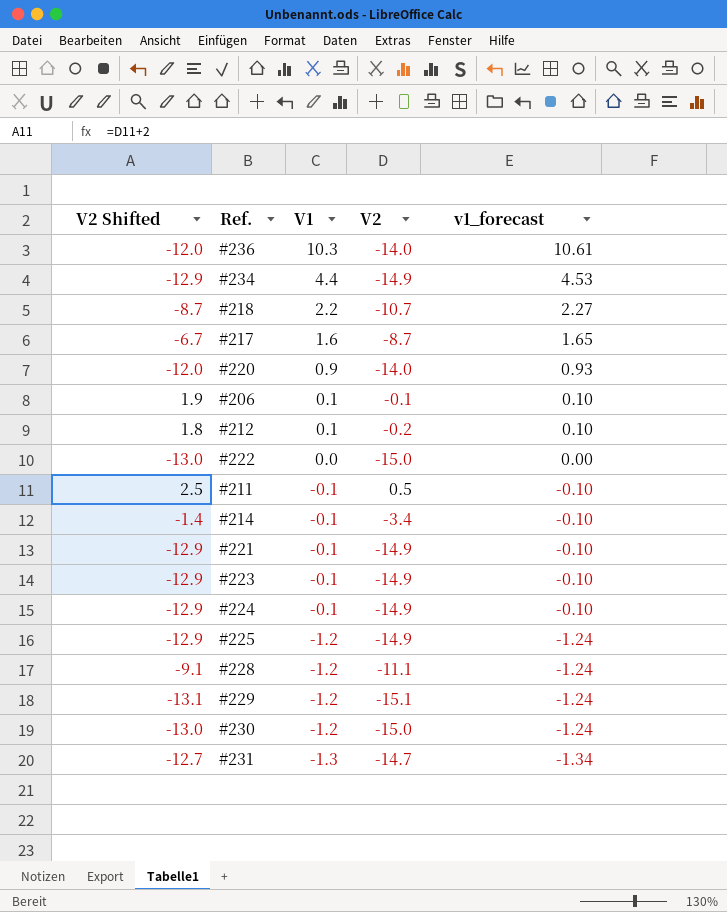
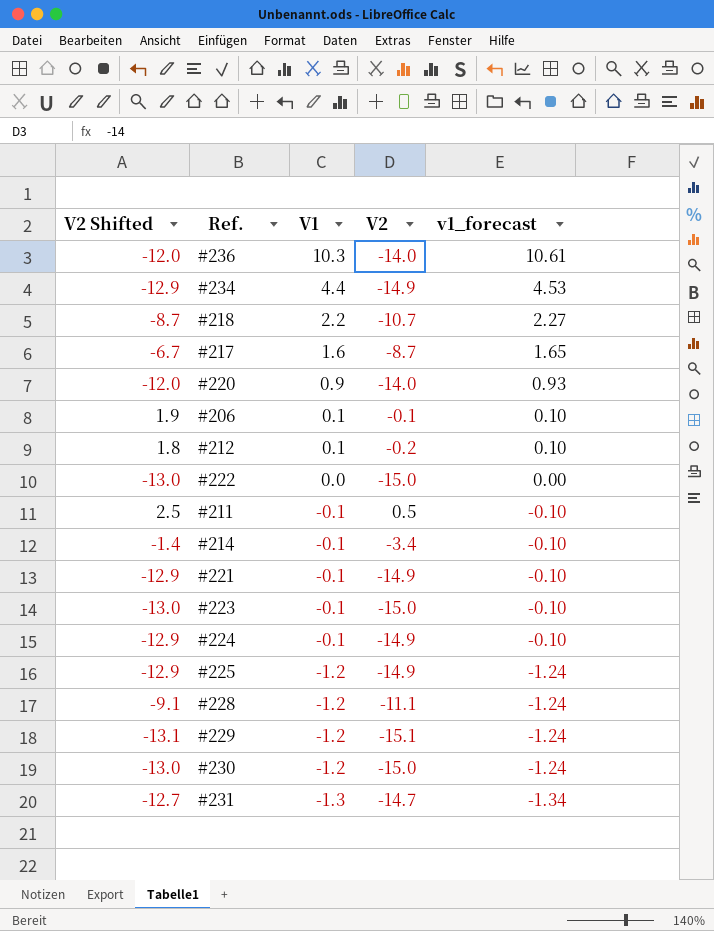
#223 | V2 Shifted: -12.9 -> -13.0
#223 | V2: -14.9 -> -15.0

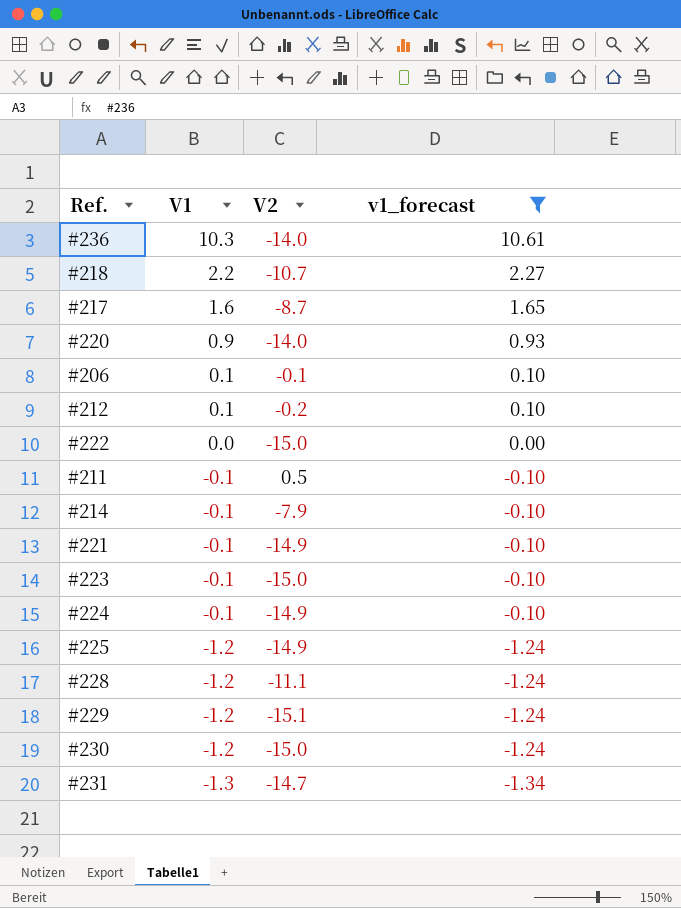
filter: none -> v1_forecast != 4.53
column V2 Shifted | formula: [V2] + 2 -> none
#214 | V2: -3.4 -> -7.9

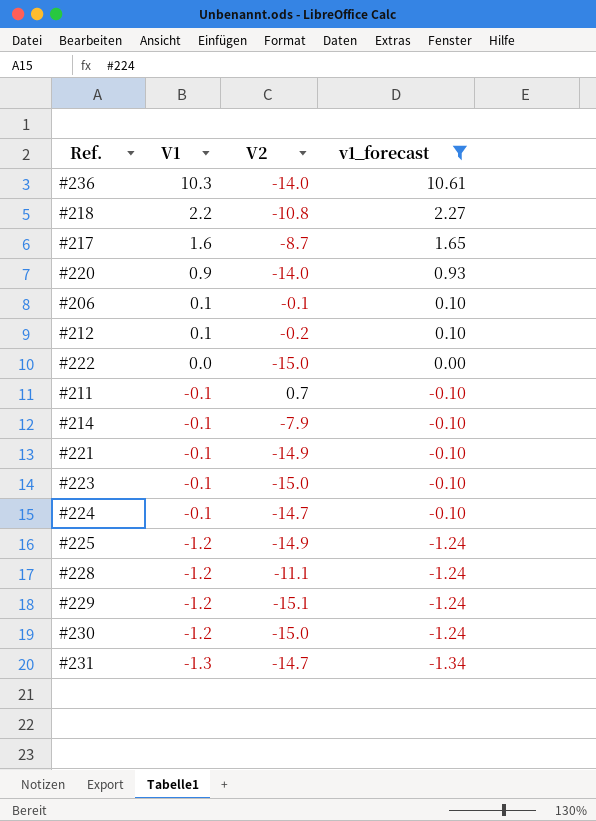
#218 | V2: -10.7 -> -10.8
#211 | V2: 0.5 -> 0.7
#224 | V2: -14.9 -> -14.7

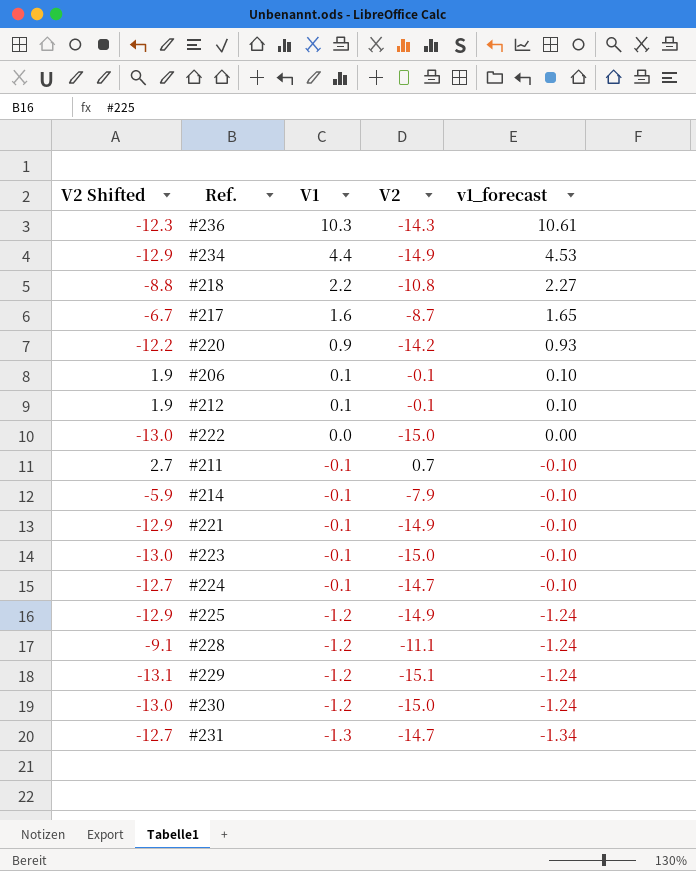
filter: v1_forecast != 4.53 -> none
column V2 Shifted | formula: none -> [V2] + 2
#236 | V2: -14.0 -> -14.3
#220 | V2: -14.0 -> -14.2
#212 | V2: -0.2 -> -0.1

